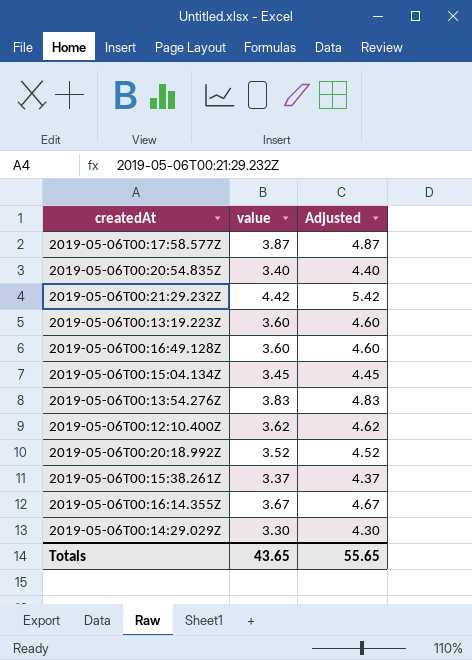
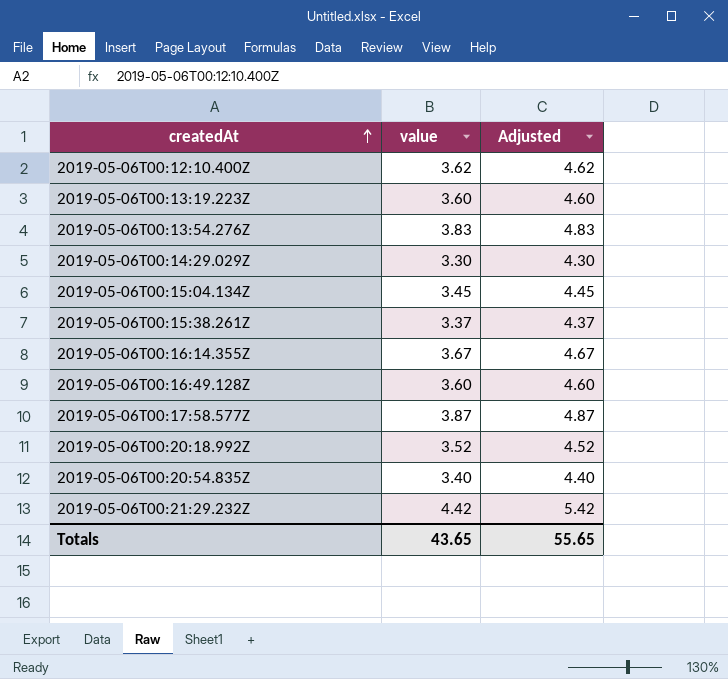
row order: none -> createdAt ascending

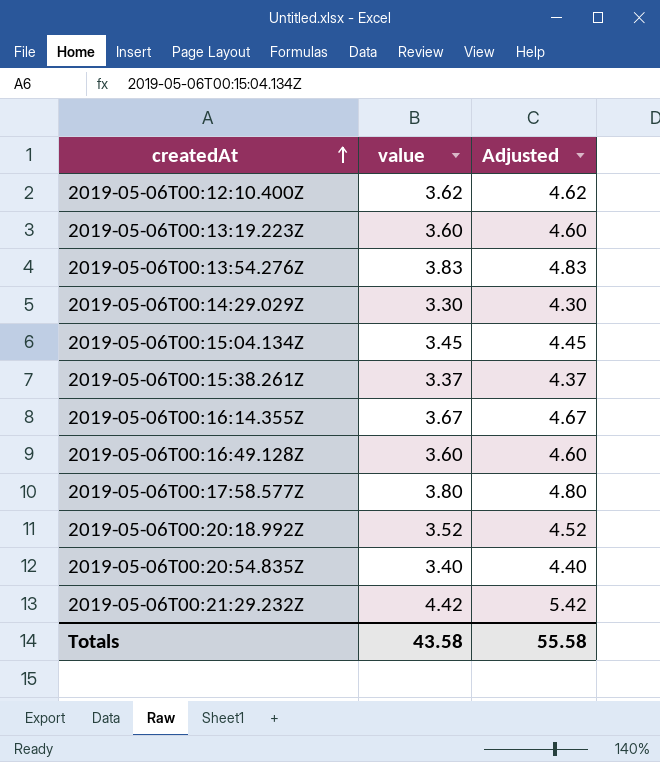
2019-05-06T00:17:58.577Z | value: 3.87 -> 3.80
2019-05-06T00:17:58.577Z | Adjusted: 4.87 -> 4.80
Totals | value: 43.65 -> 43.58
Totals | Adjusted: 55.65 -> 55.58

